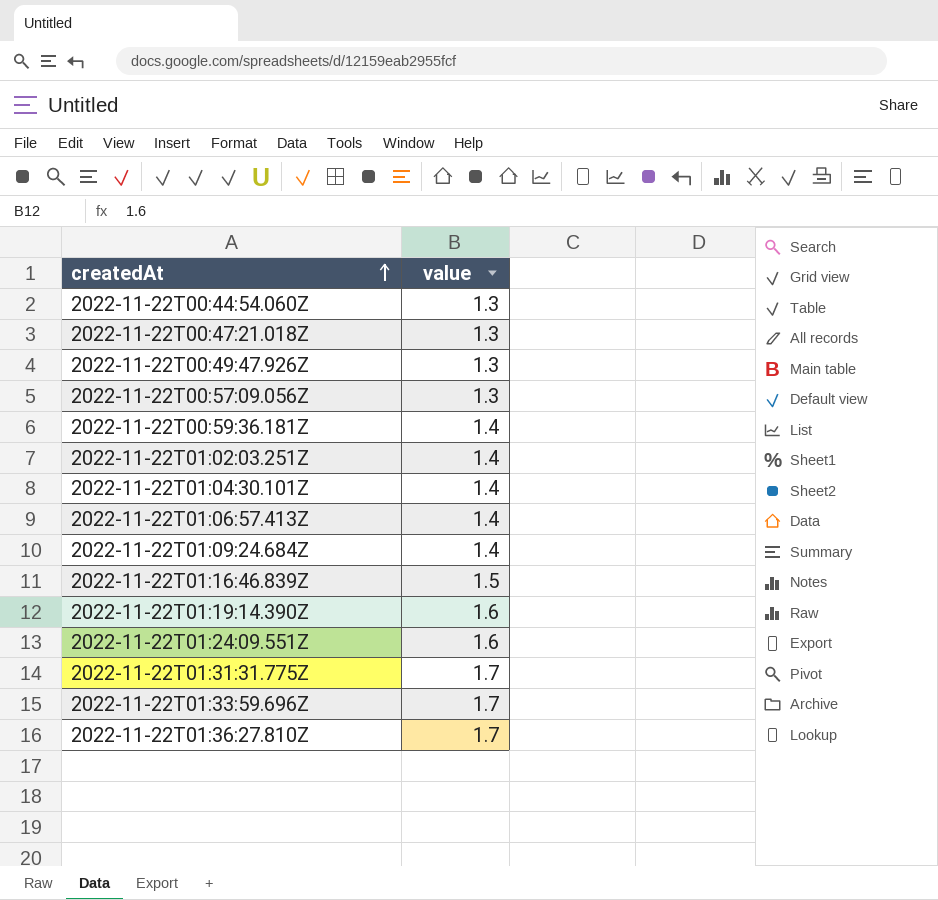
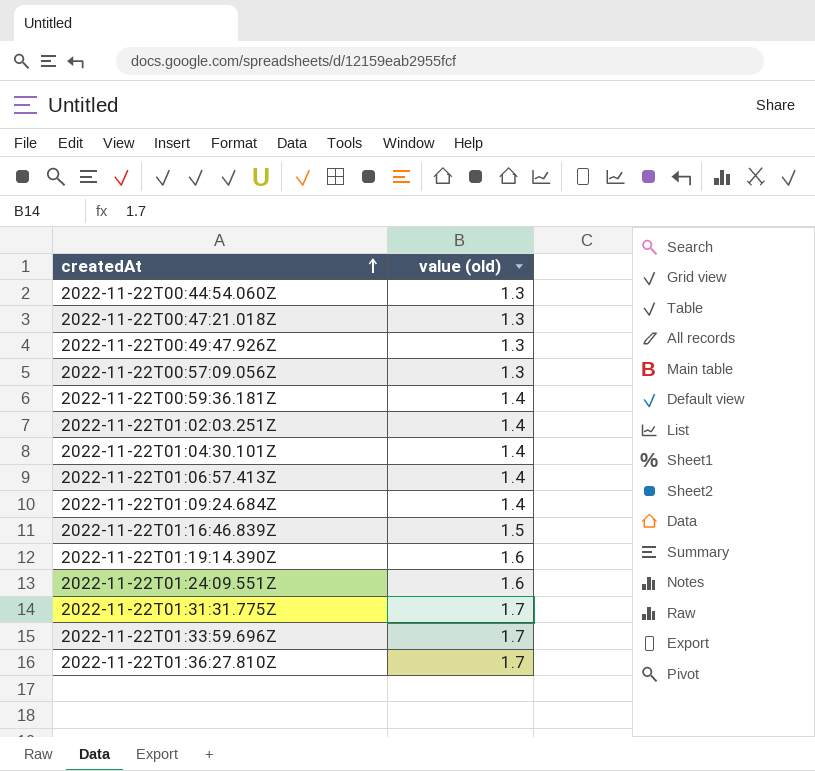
column name: value -> value (old)

